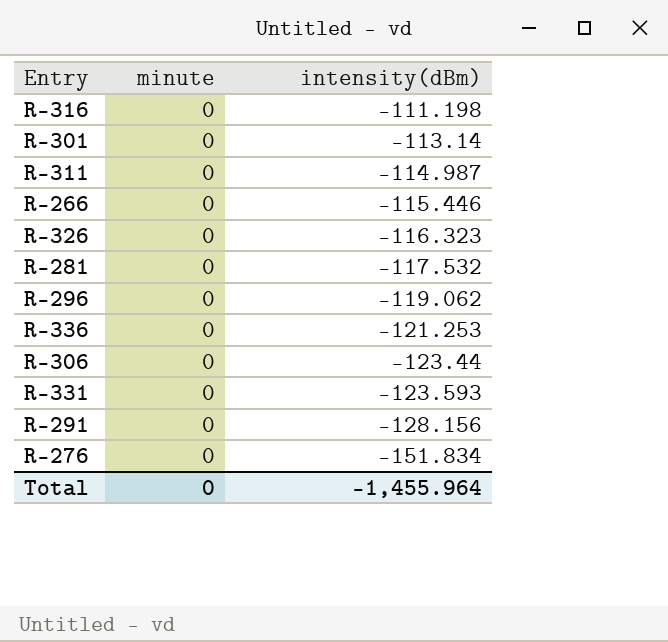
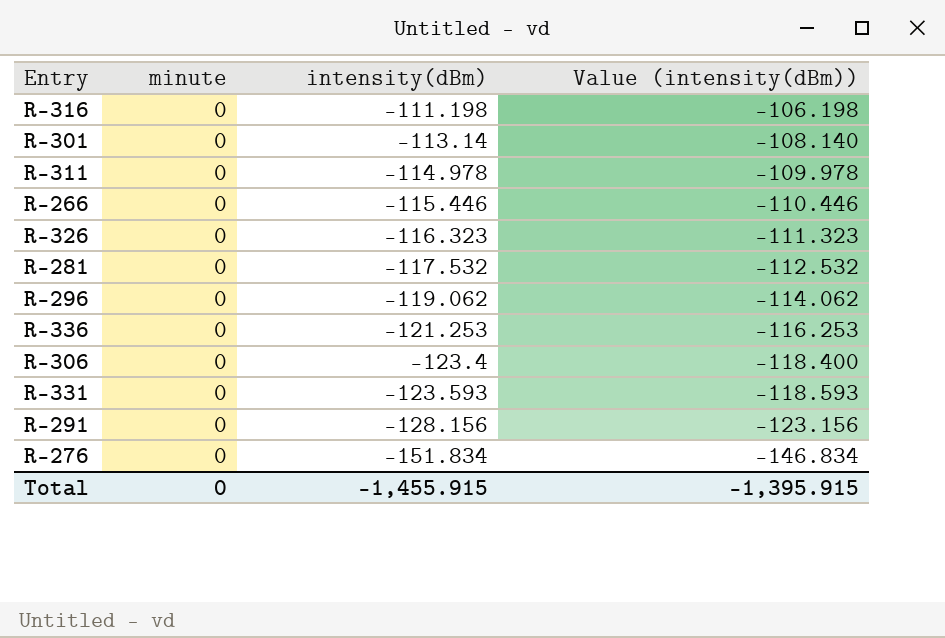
column Value (intensity(dBm)) | formula: none -> [intensity(dBm)] + 5
R-311 | intensity(dBm): -114.987 -> -114.978
R-306 | intensity(dBm): -123.44 -> -123.4
Total | intensity(dBm): -1,455.964 -> -1,455.915

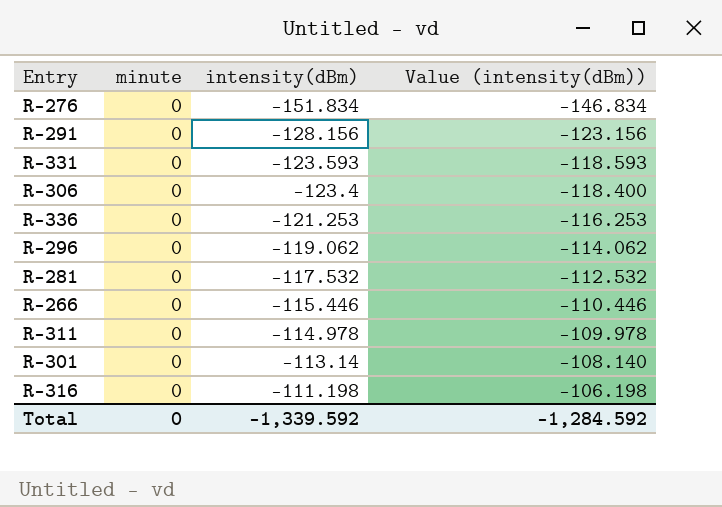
row order: intensity(dBm) descending -> intensity(dBm) ascending
row R-326: 0 | -116.323 | -111.323 -> none
Total | intensity(dBm): -1,455.915 -> -1,339.592
Total | Value (intensity(dBm)): -1,395.915 -> -1,284.592

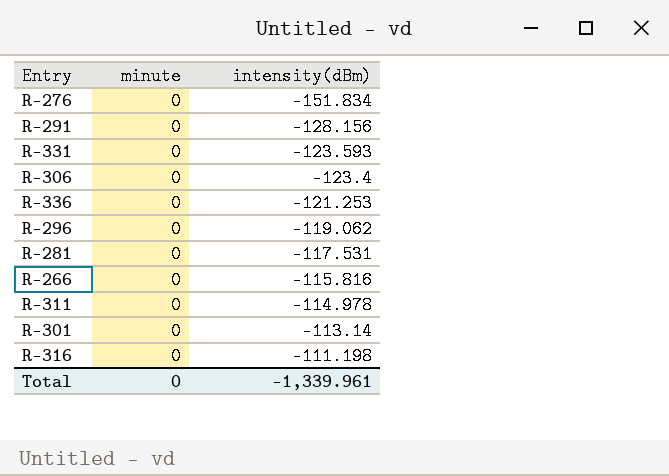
column Value (intensity(dBm)) | formula: [intensity(dBm)] + 5 -> none
R-281 | intensity(dBm): -117.532 -> -117.531
R-266 | intensity(dBm): -115.446 -> -115.816
Total | intensity(dBm): -1,339.592 -> -1,339.961

